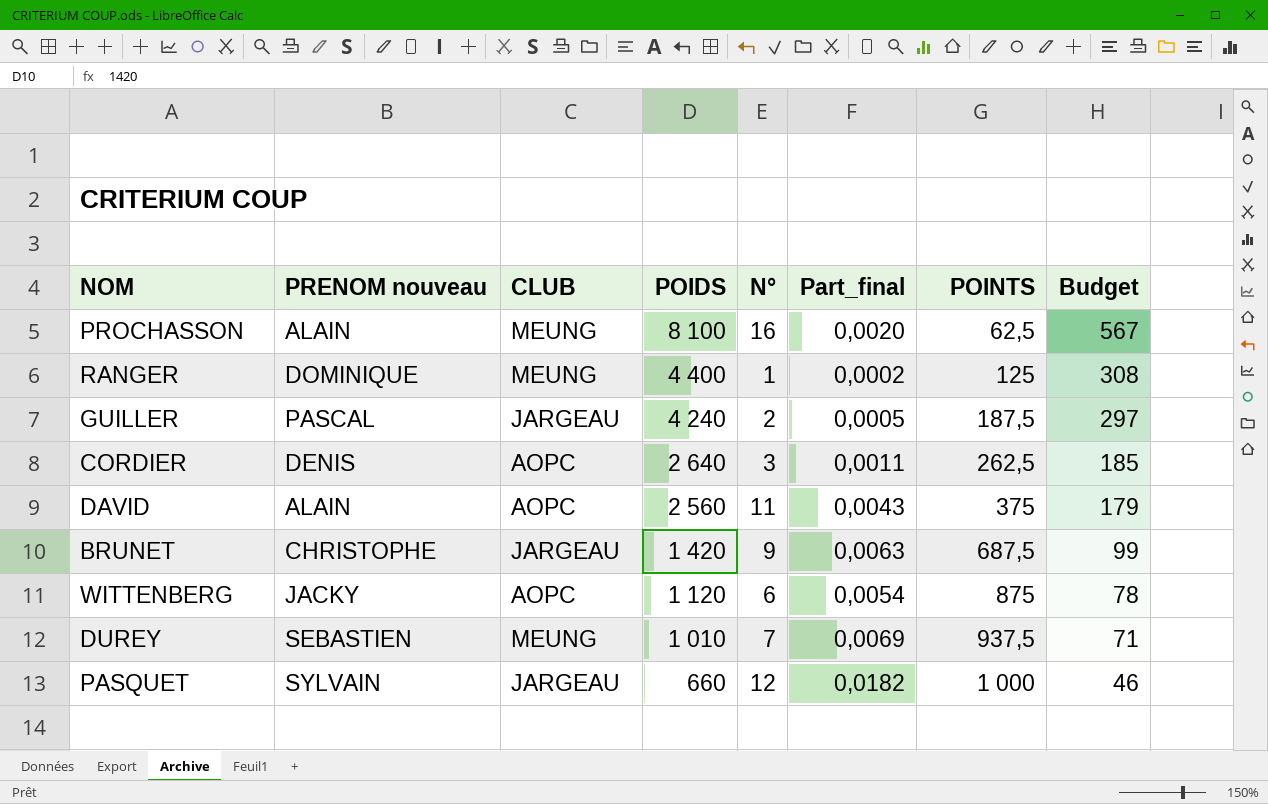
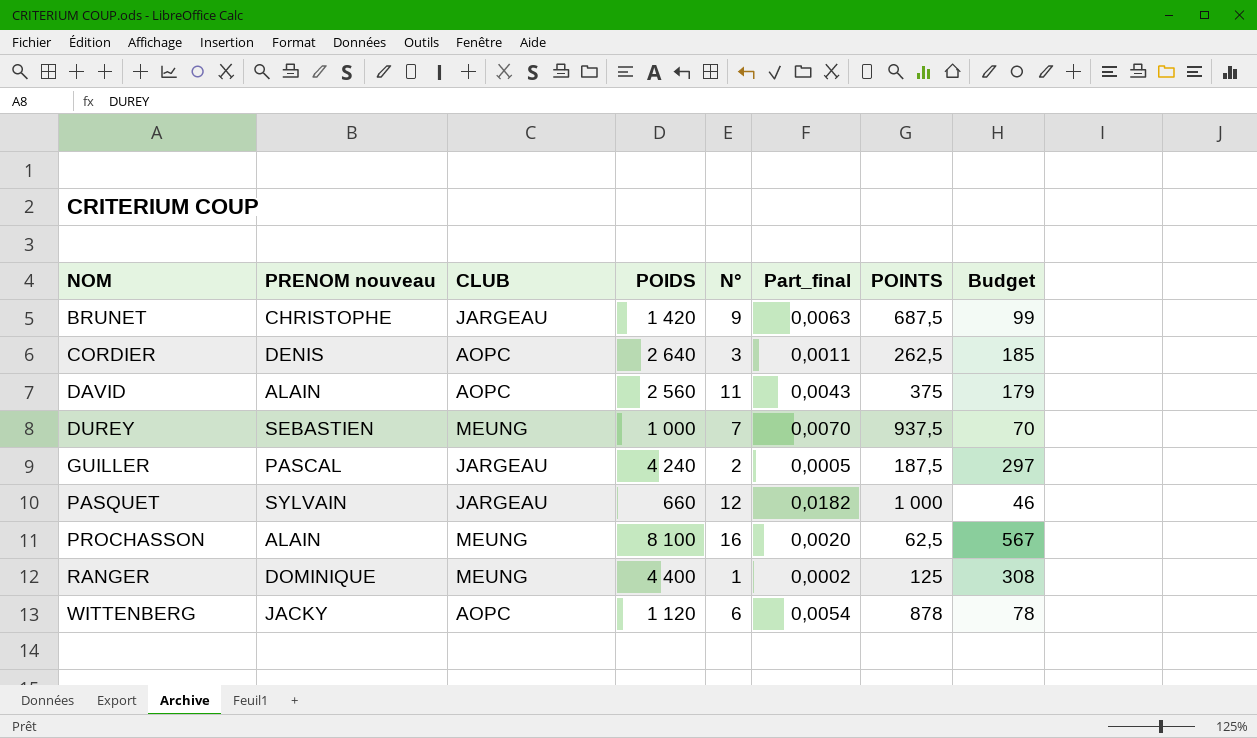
row order: POIDS descending -> NOM ascending
DUREY | POIDS: 1 010 -> 1 000
DUREY | Part_final: 0,0069 -> 0,0070
DUREY | Budget: 71 -> 70
WITTENBERG | POINTS: 875 -> 878

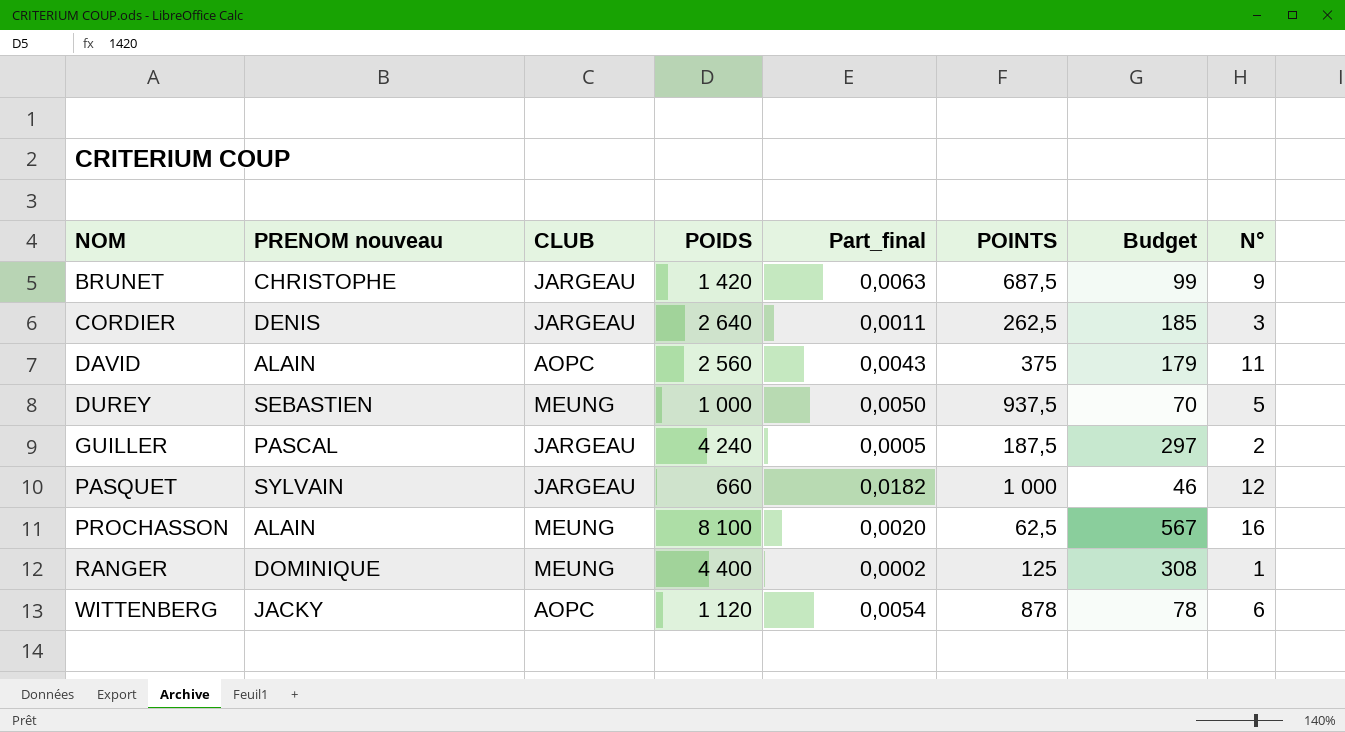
column N° | position: 5 -> 8
CORDIER | CLUB: AOPC -> JARGEAU
DUREY | Part_final: 0,0070 -> 0,0050
DUREY | N°: 7 -> 5

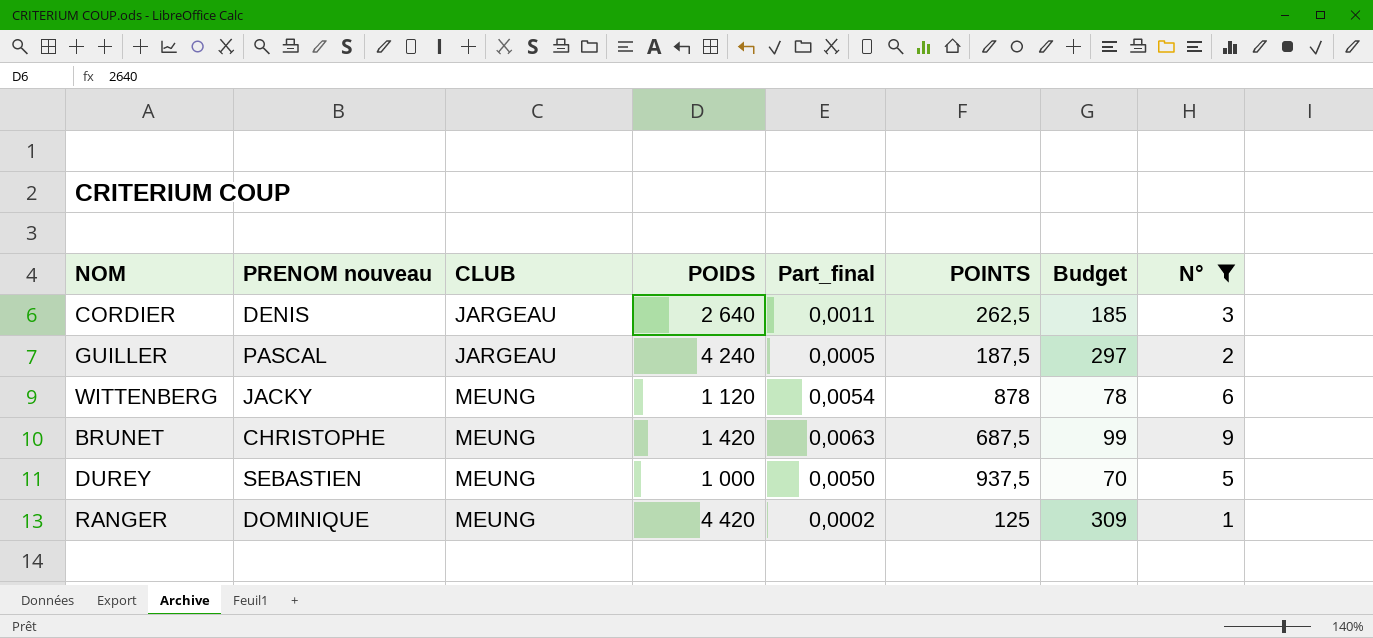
filter: none -> N° <= 9
row order: NOM ascending -> CLUB ascending
WITTENBERG | CLUB: AOPC -> MEUNG
BRUNET | CLUB: JARGEAU -> MEUNG
RANGER | POIDS: 4 400 -> 4 420
RANGER | Budget: 308 -> 309

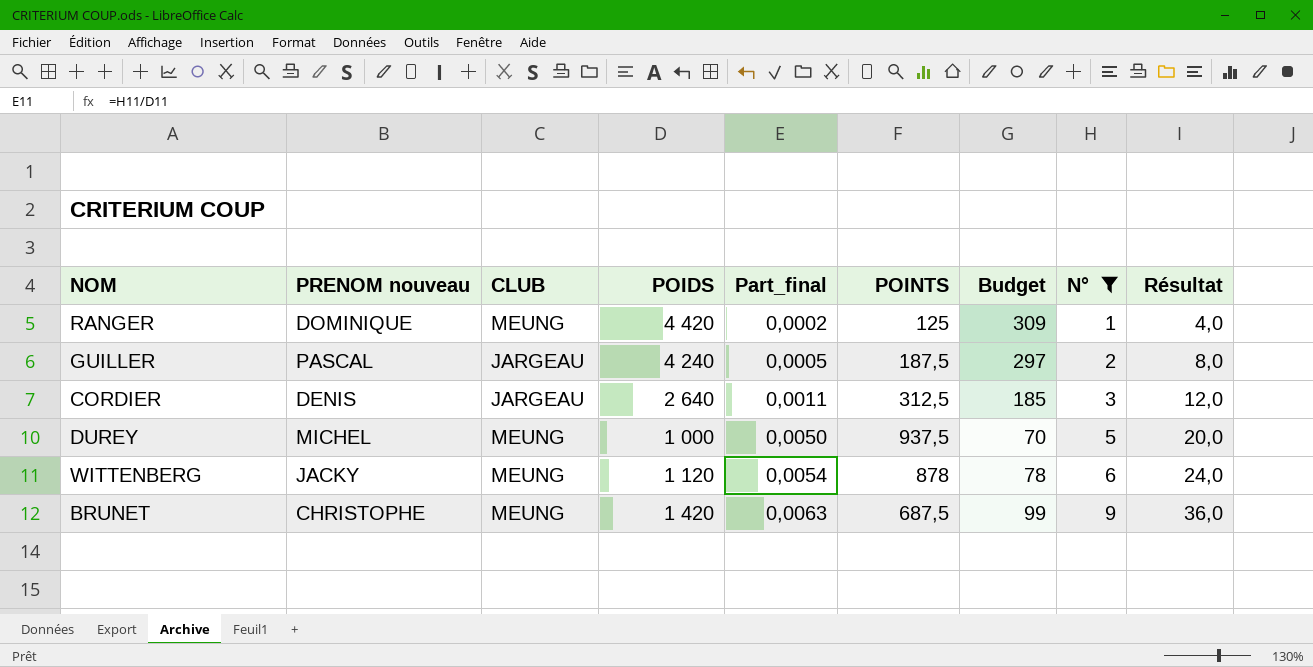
row order: CLUB ascending -> Part_final ascending
column Résultat | formula: none -> [N°] * 4
CORDIER | POINTS: 262,5 -> 312,5
DUREY | PRENOM nouveau: SEBASTIEN -> MICHEL

